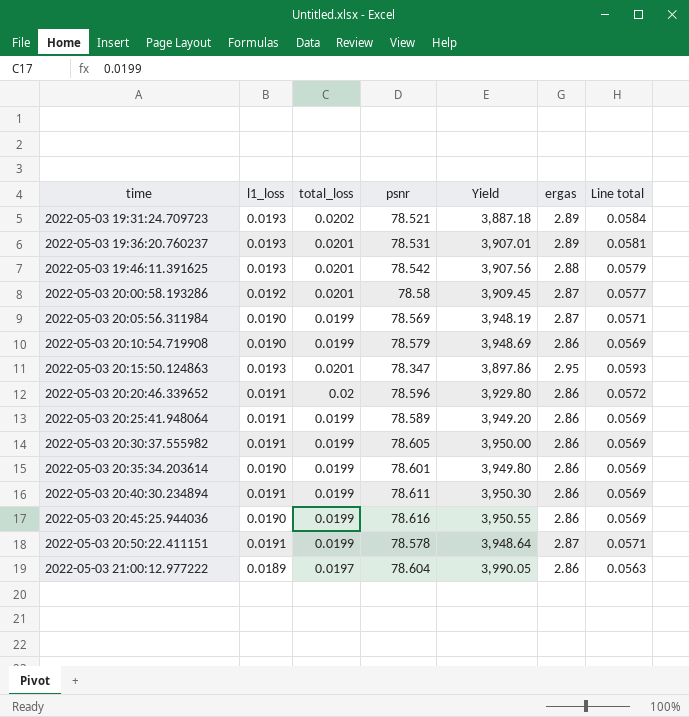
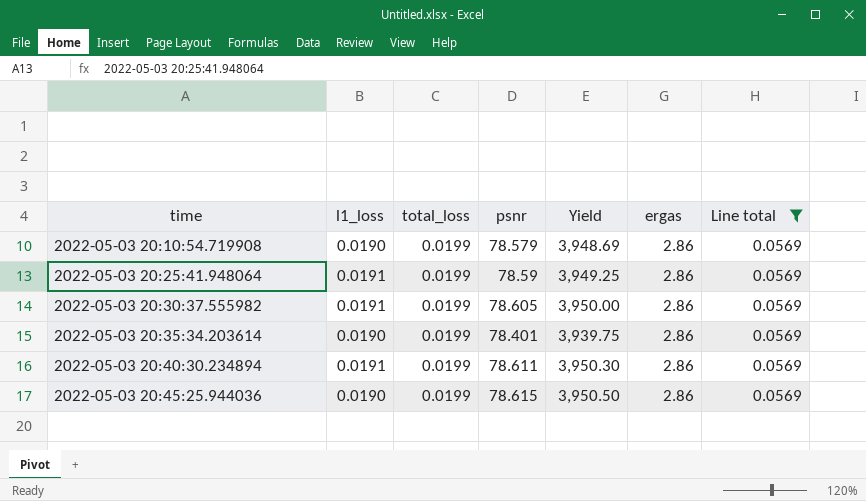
filter: none -> Line total = 0.0569
2022-05-03 20:25:41.948064 | psnr: 78.589 -> 78.59
2022-05-03 20:25:41.948064 | Yield: 3,949.20 -> 3,949.25
2022-05-03 20:35:34.203614 | psnr: 78.601 -> 78.401
2022-05-03 20:35:34.203614 | Yield: 3,949.80 -> 3,939.75
2022-05-03 20:45:25.944036 | psnr: 78.616 -> 78.615
2022-05-03 20:45:25.944036 | Yield: 3,950.55 -> 3,950.50

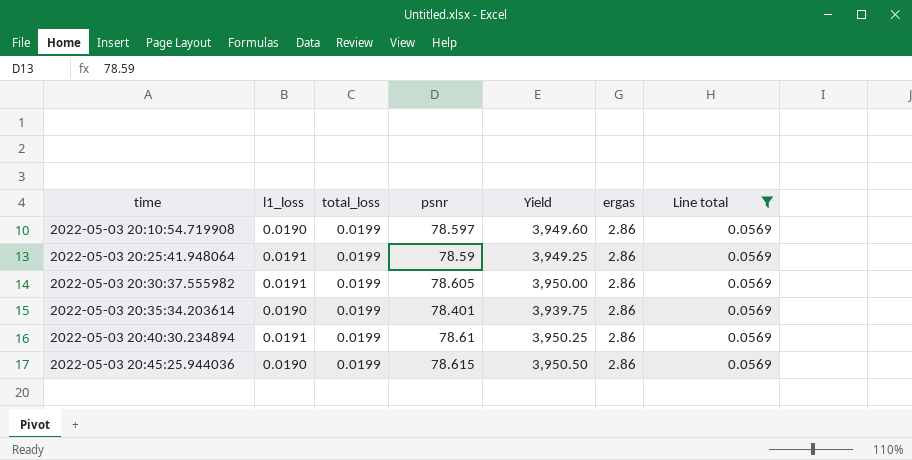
2022-05-03 20:10:54.719908 | psnr: 78.579 -> 78.597
2022-05-03 20:10:54.719908 | Yield: 3,948.69 -> 3,949.60
2022-05-03 20:40:30.234894 | psnr: 78.611 -> 78.61
2022-05-03 20:40:30.234894 | Yield: 3,950.30 -> 3,950.25

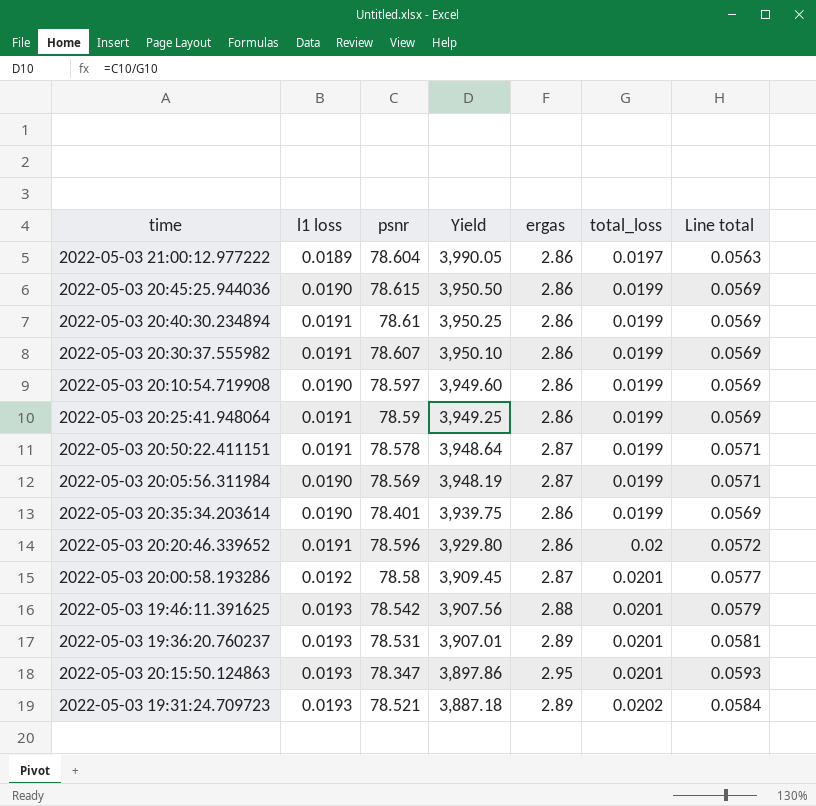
filter: Line total = 0.0569 -> none
row order: time ascending -> Yield descending
column name: l1_loss -> l1 loss
column total_loss | position: 3 -> 6
2022-05-03 20:30:37.555982 | psnr: 78.605 -> 78.607
2022-05-03 20:30:37.555982 | Yield: 3,950.00 -> 3,950.10

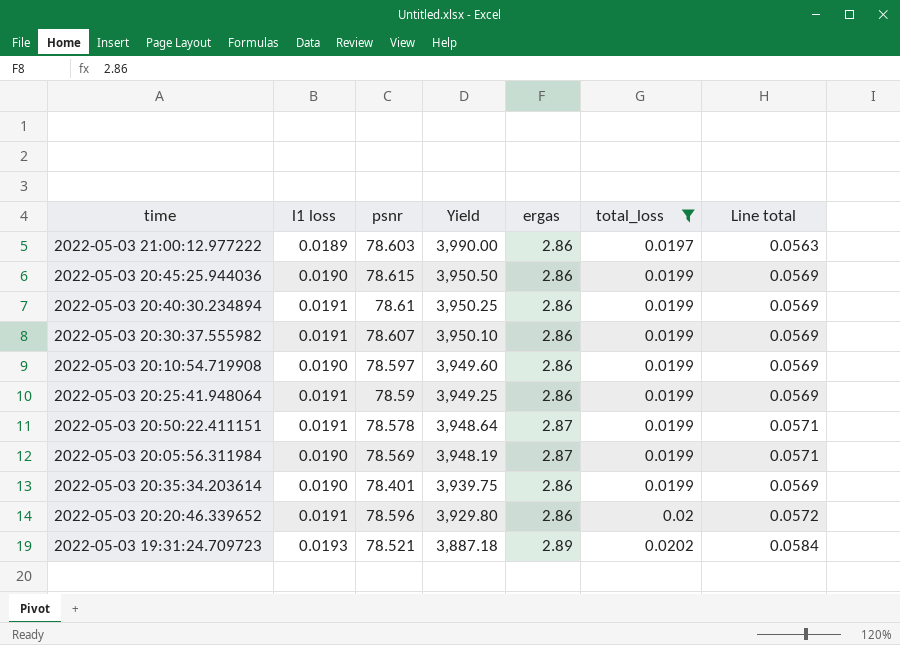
filter: none -> total_loss != 0.0201
2022-05-03 21:00:12.977222 | psnr: 78.604 -> 78.603
2022-05-03 21:00:12.977222 | Yield: 3,990.05 -> 3,990.00

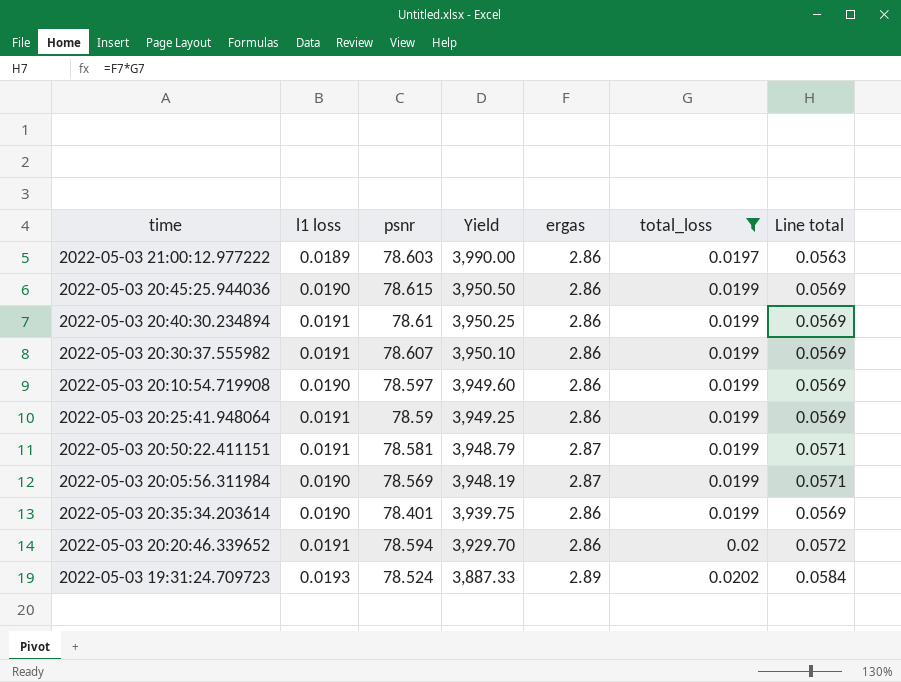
2022-05-03 20:50:22.411151 | psnr: 78.578 -> 78.581
2022-05-03 20:50:22.411151 | Yield: 3,948.64 -> 3,948.79
2022-05-03 20:20:46.339652 | psnr: 78.596 -> 78.594
2022-05-03 20:20:46.339652 | Yield: 3,929.80 -> 3,929.70
2022-05-03 19:31:24.709723 | psnr: 78.521 -> 78.524
2022-05-03 19:31:24.709723 | Yield: 3,887.18 -> 3,887.33

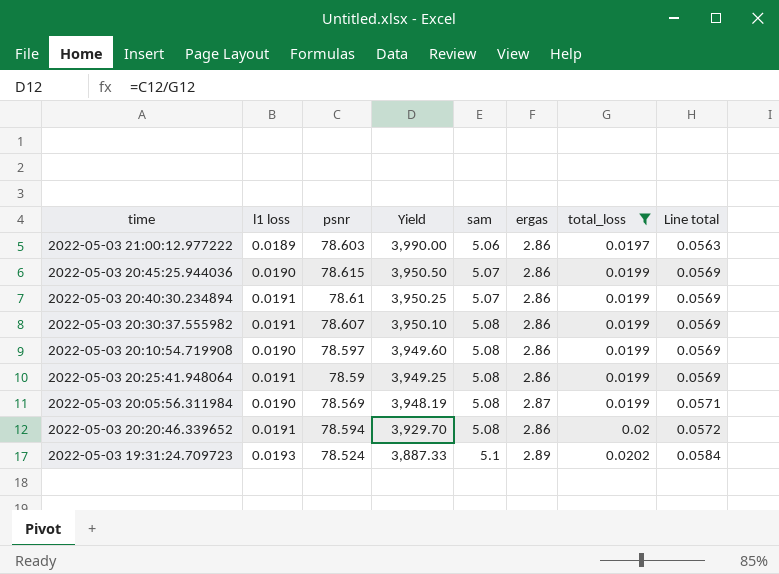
column sam | position: none -> 5
row 2022-05-03 20:50:22.411151: 0.0191 | 78.581 | 3,948.79 | 2.87 | 0.0199 | 0.0571 -> none
row 2022-05-03 20:35:34.203614: 0.0190 | 78.401 | 3,939.75 | 2.86 | 0.0199 | 0.0569 -> none

